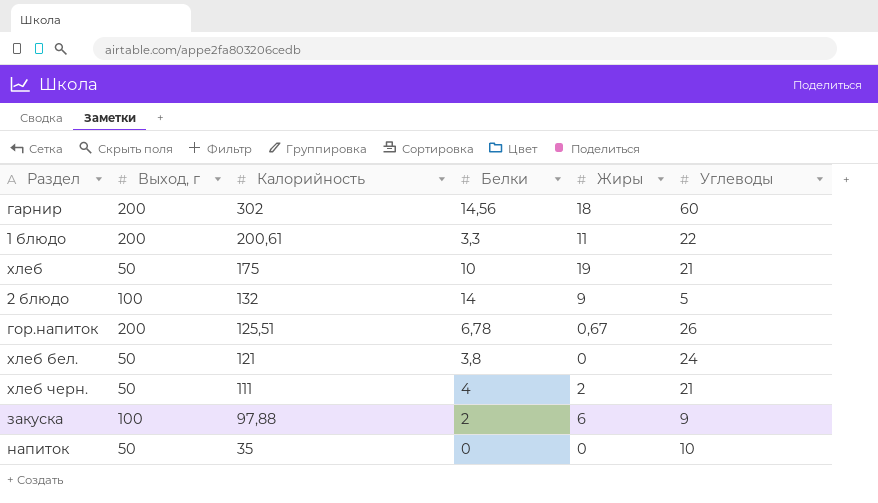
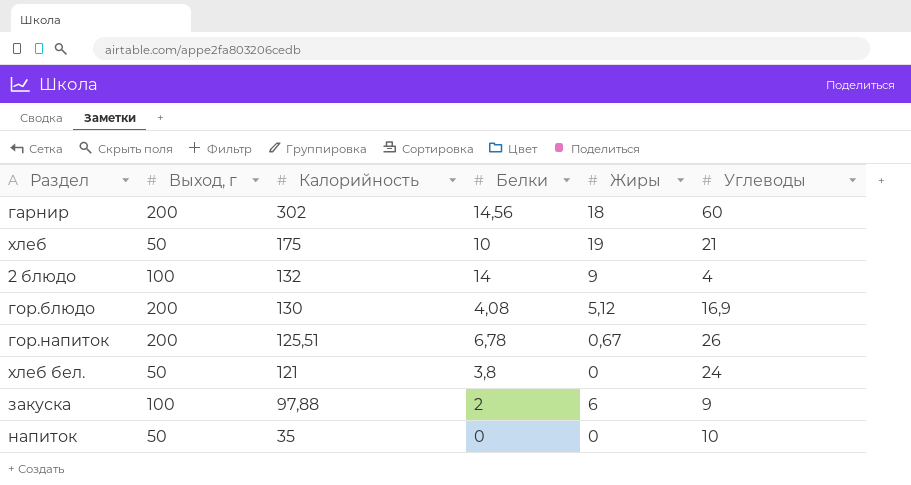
row 1 блюдо: 200 | 200,61 | 3,3 | 11 | 22 -> none
row хлеб черн.: 50 | 111 | 4 | 2 | 21 -> none
2 блюдо | Углеводы: 5 -> 4
row гор.блюдо: none -> 200 | 130 | 4,08 | 5,12 | 16,9

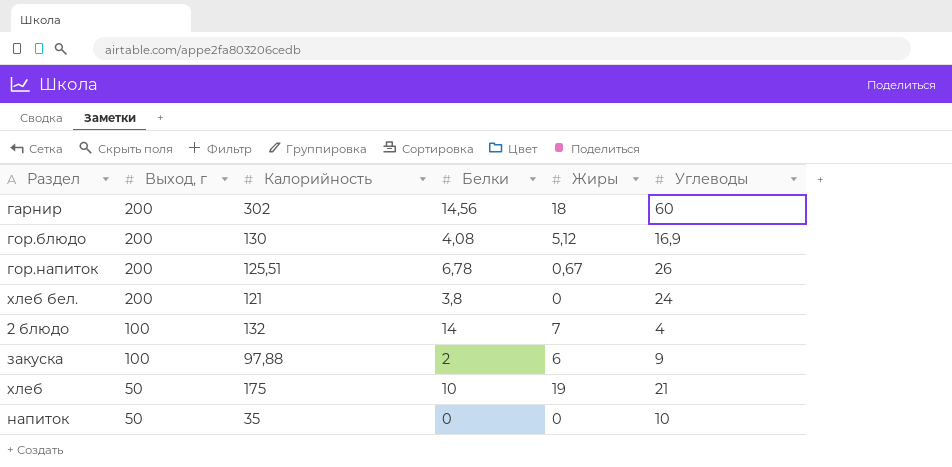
row order: Калорийность descending -> Выход, г descending
хлеб бел. | Выход, г: 50 -> 200
2 блюдо | Жиры: 9 -> 7

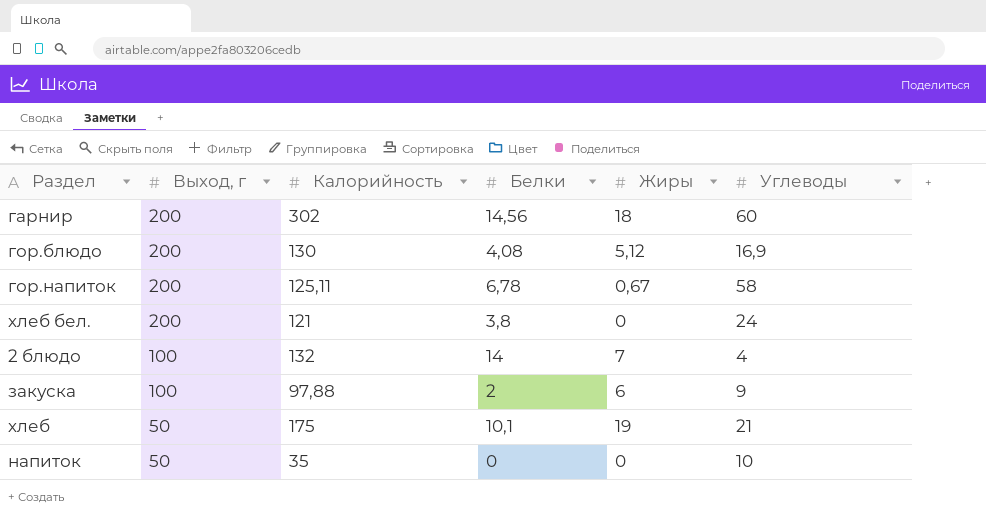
гор.напиток | Калорийность: 125,51 -> 125,11
гор.напиток | Углеводы: 26 -> 58
хлеб | Белки: 10 -> 10,1

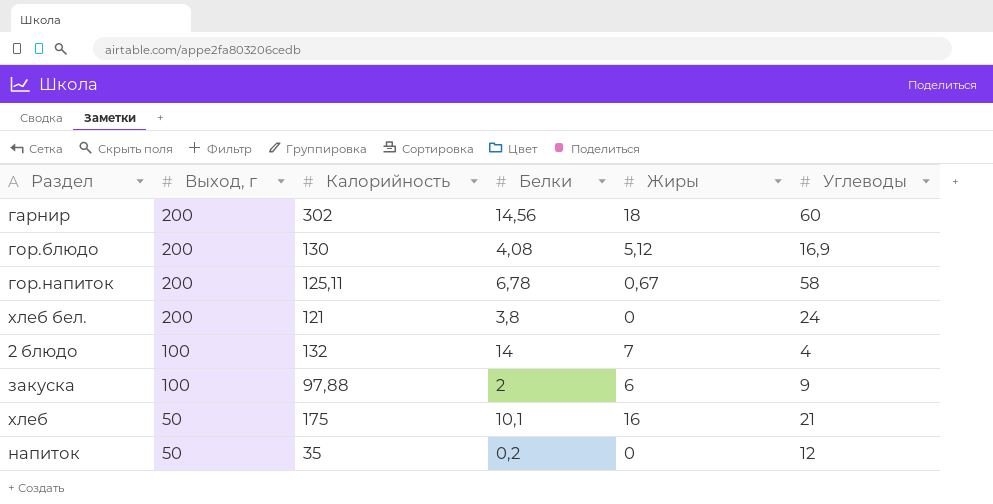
хлеб | Жиры: 19 -> 16
напиток | Белки: 0 -> 0,2
напиток | Углеводы: 10 -> 12

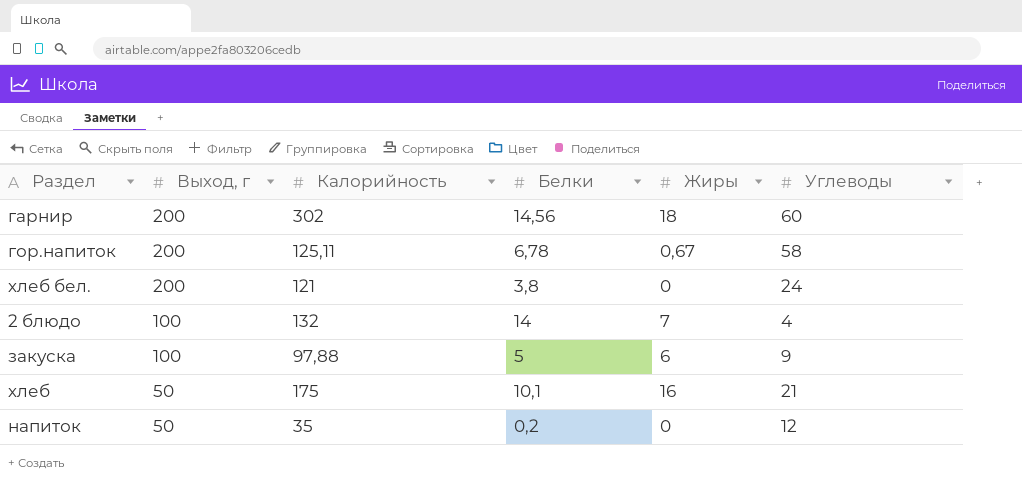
row гор.блюдо: 200 | 130 | 4,08 | 5,12 | 16,9 -> none
закуска | Белки: 2 -> 5

